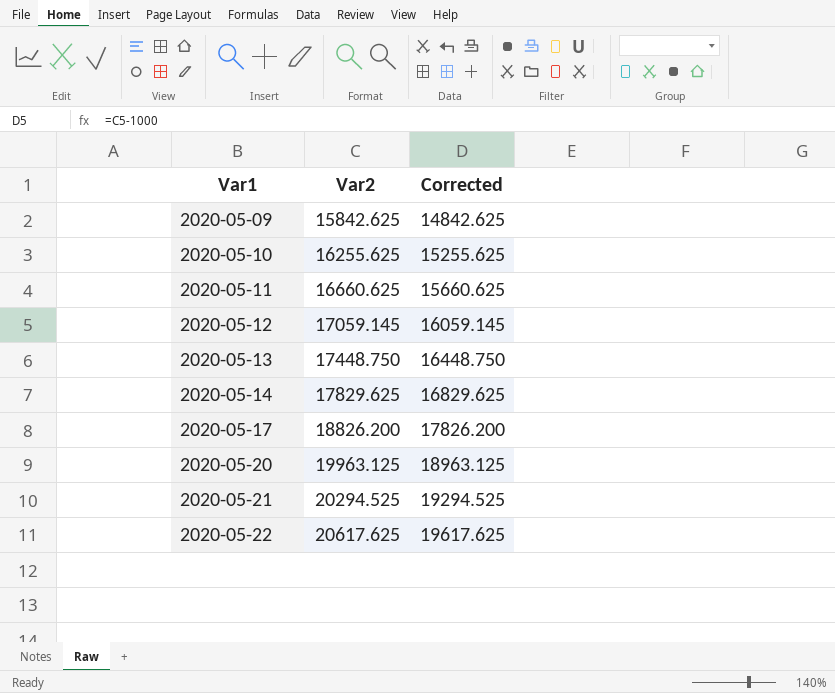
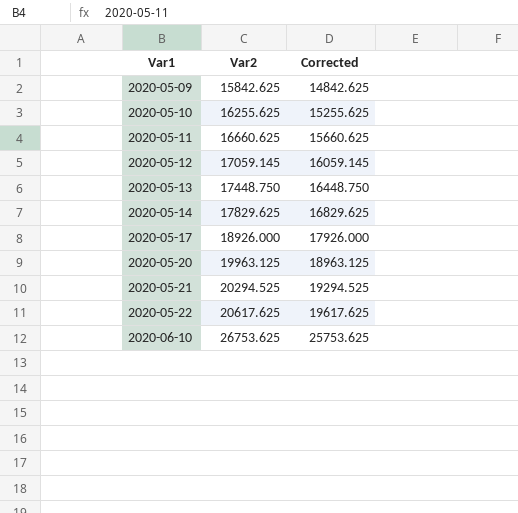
2020-05-17 | Var2: 18826.200 -> 18926.000
2020-05-17 | Corrected: 17826.200 -> 17926.000
row 2020-06-10: none -> 26753.625 | 25753.625

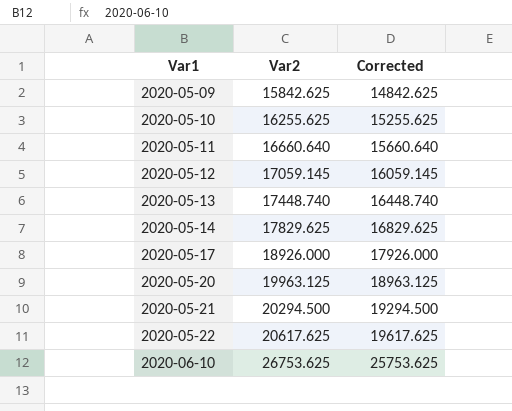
2020-05-11 | Var2: 16660.625 -> 16660.640
2020-05-11 | Corrected: 15660.625 -> 15660.640
2020-05-13 | Var2: 17448.750 -> 17448.740
2020-05-13 | Corrected: 16448.750 -> 16448.740
2020-05-21 | Var2: 20294.525 -> 20294.500
2020-05-21 | Corrected: 19294.525 -> 19294.500

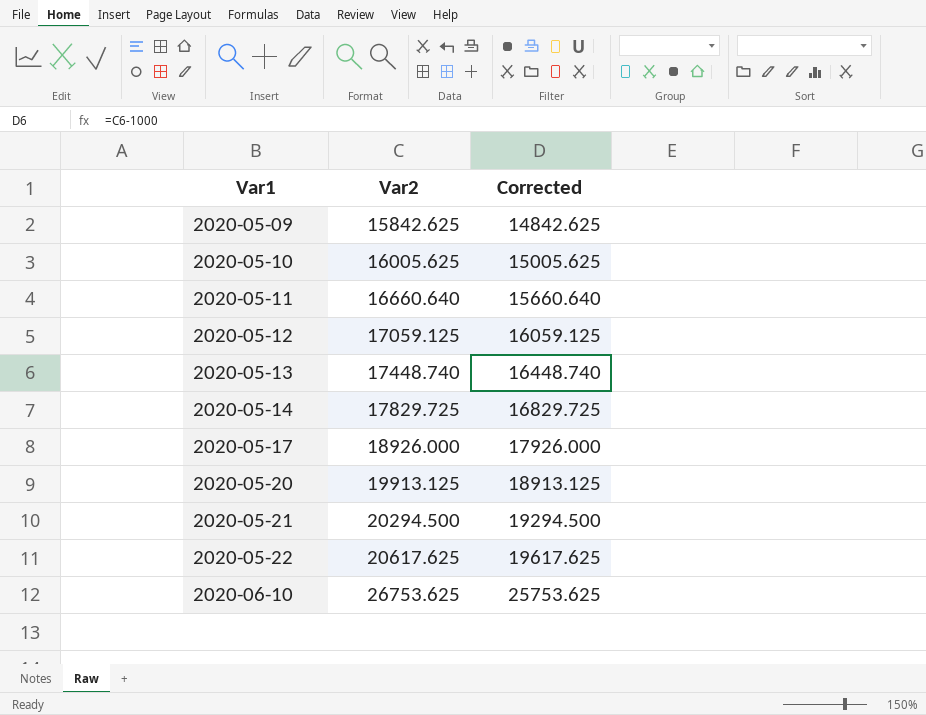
2020-05-10 | Var2: 16255.625 -> 16005.625
2020-05-10 | Corrected: 15255.625 -> 15005.625
2020-05-12 | Var2: 17059.145 -> 17059.125
2020-05-12 | Corrected: 16059.145 -> 16059.125
2020-05-14 | Var2: 17829.625 -> 17829.725
2020-05-14 | Corrected: 16829.625 -> 16829.725
2020-05-20 | Var2: 19963.125 -> 19913.125
2020-05-20 | Corrected: 18963.125 -> 18913.125

